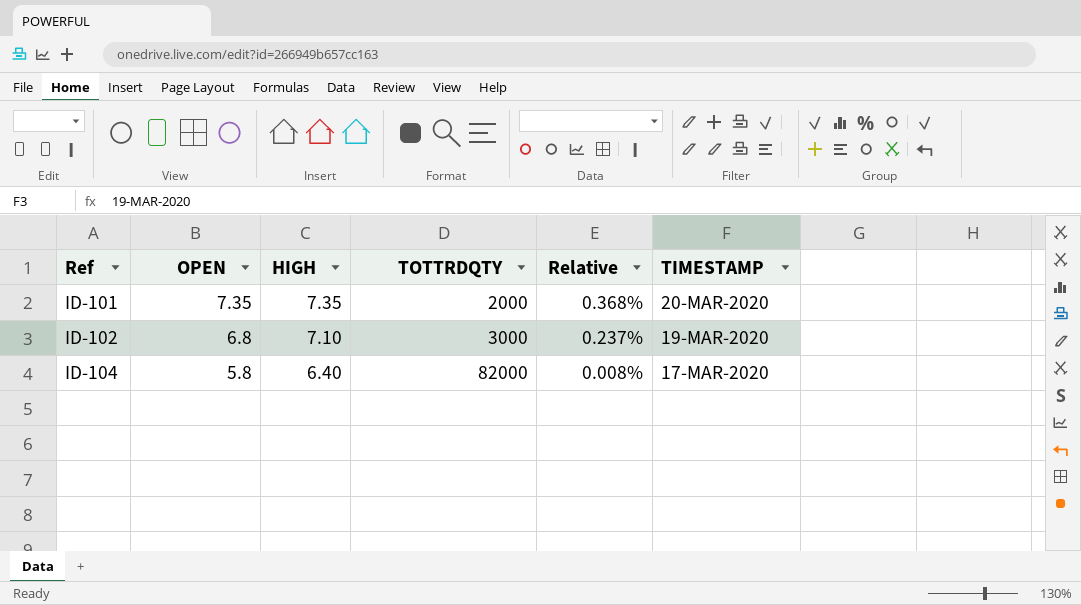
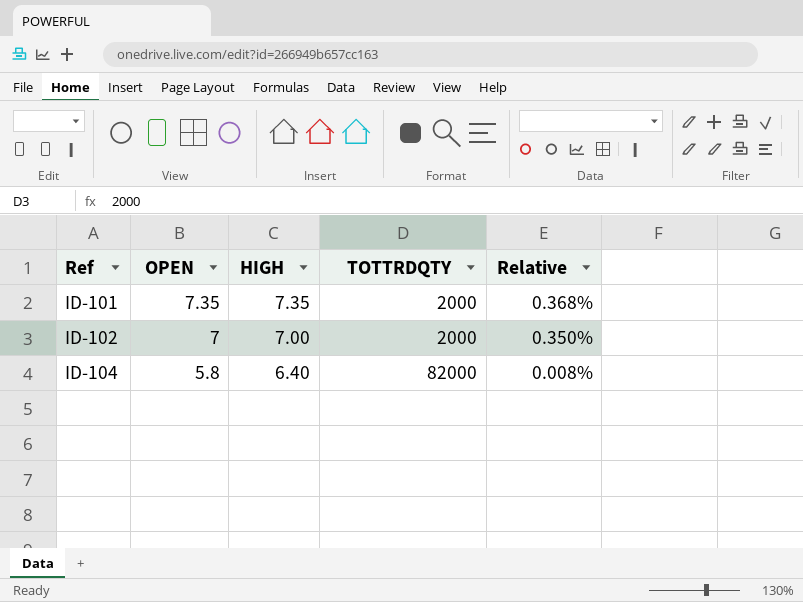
column TIMESTAMP | position: 6 -> none
ID-102 | OPEN: 6.8 -> 7
ID-102 | HIGH: 7.10 -> 7.00
ID-102 | TOTTRDQTY: 3000 -> 2000
ID-102 | Relative: 0.237% -> 0.350%

